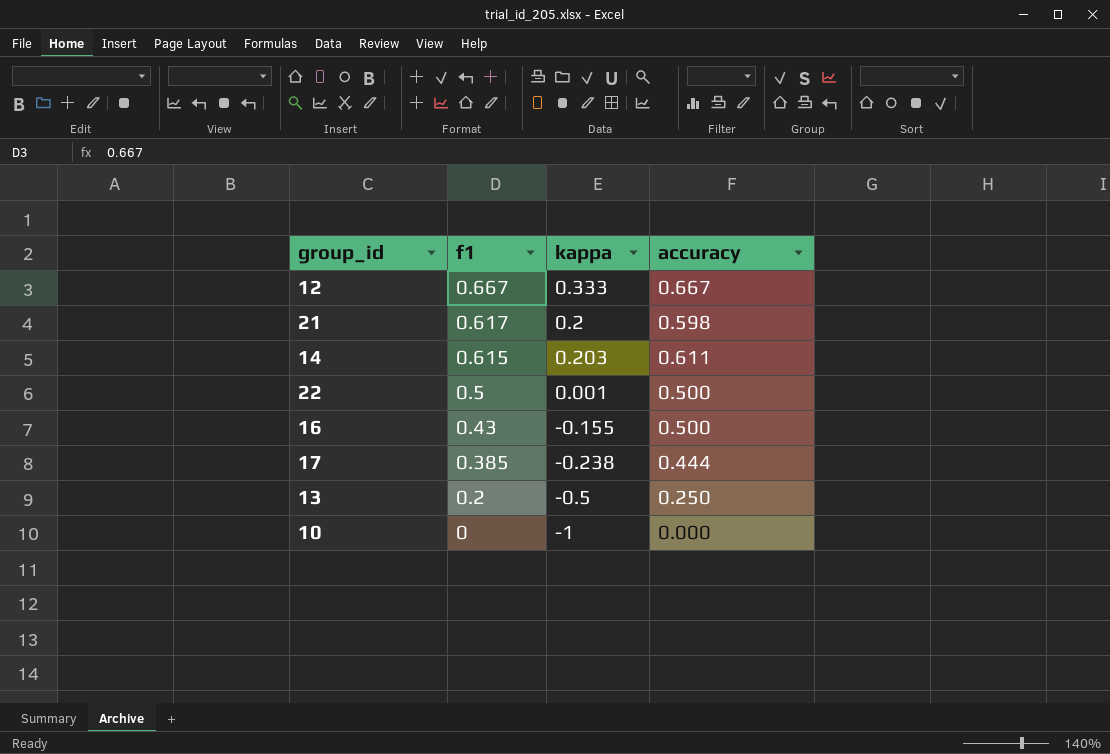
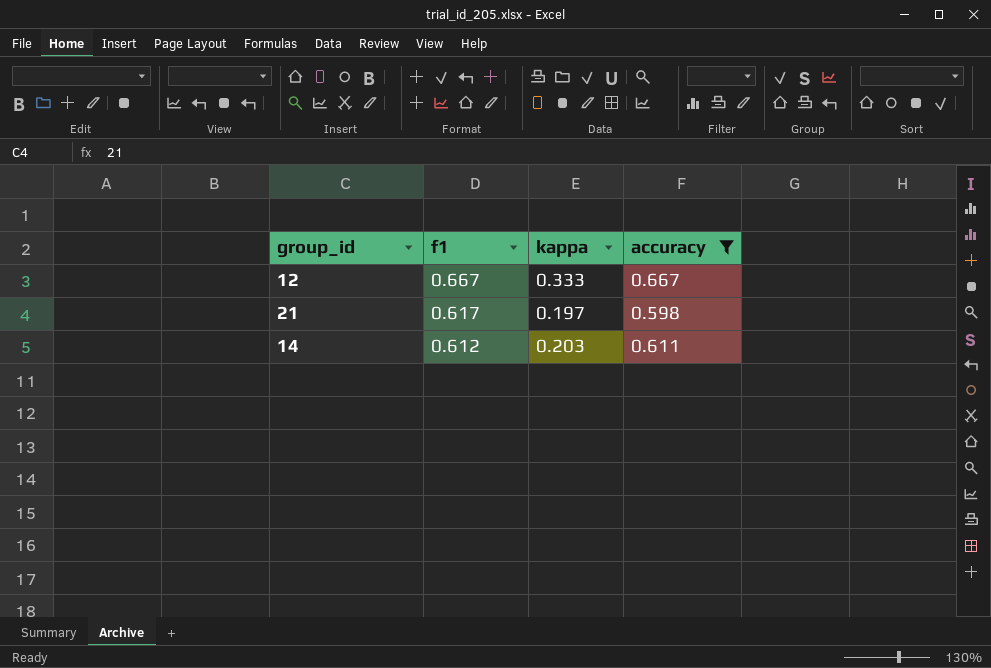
filter: none -> accuracy >= 0.598
21 | kappa: 0.2 -> 0.197
14 | f1: 0.615 -> 0.612

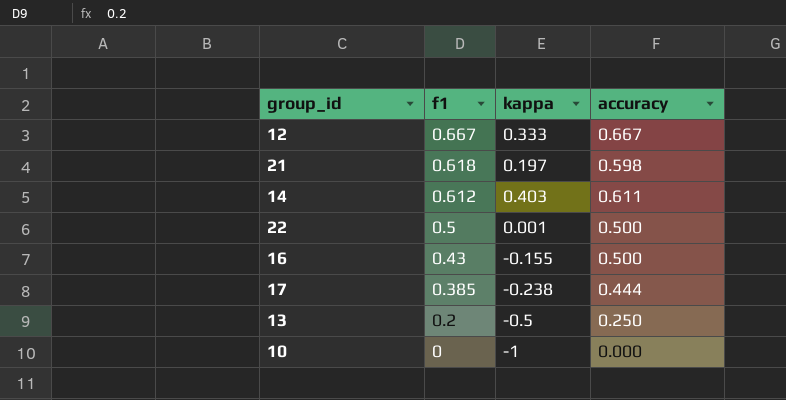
filter: accuracy >= 0.598 -> none
21 | f1: 0.617 -> 0.618
14 | kappa: 0.203 -> 0.403

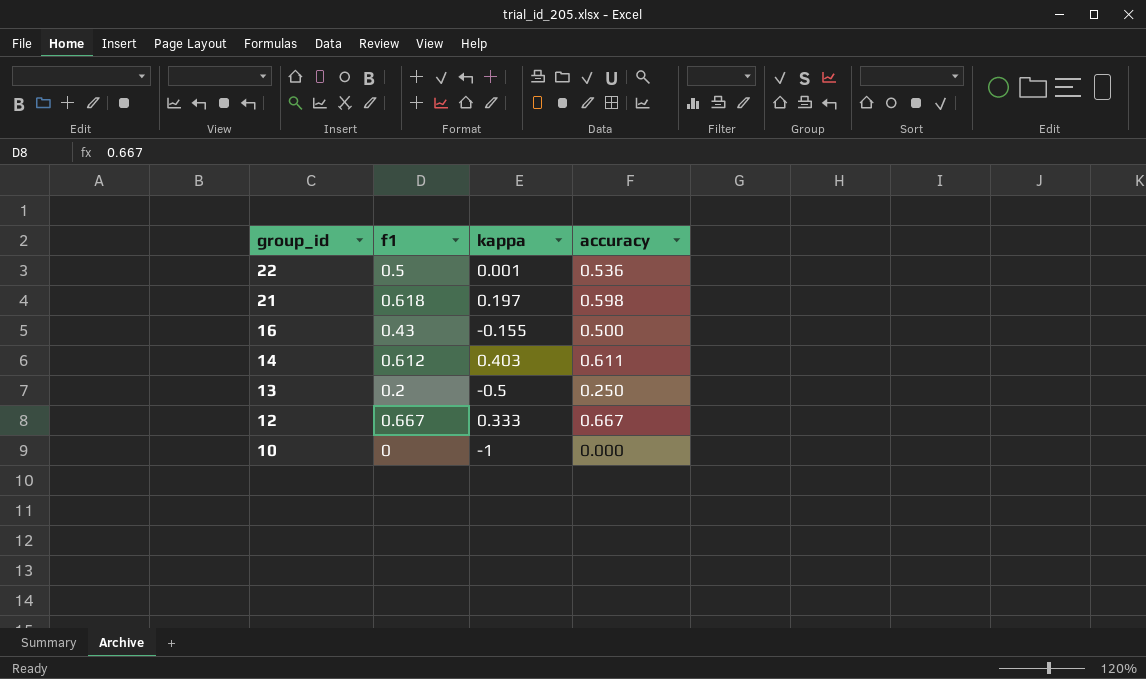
row order: f1 descending -> group_id descending
row 17: 0.385 | -0.238 | 0.444 -> none
22 | accuracy: 0.500 -> 0.536

